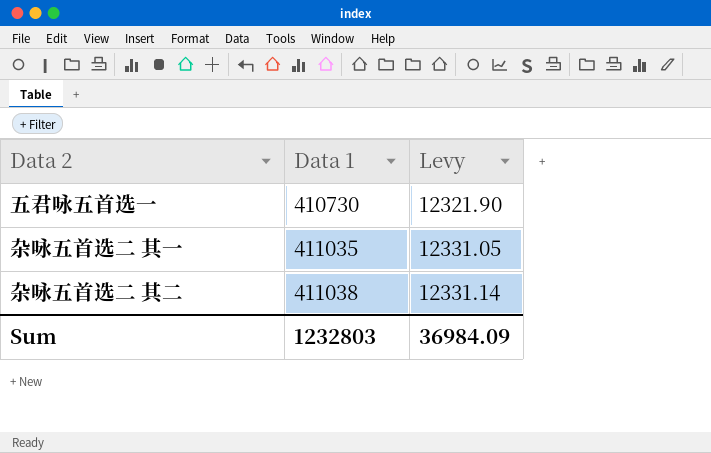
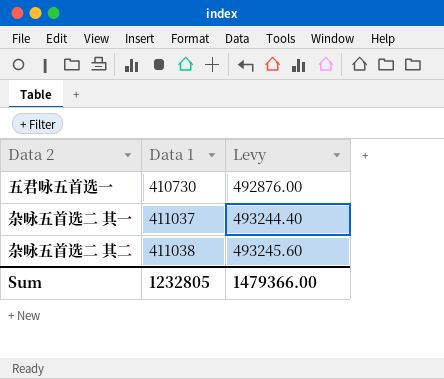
column Levy | formula: [Data 1] * 0.03 -> [Data 1] * 1.2
杂咏五首选二 其一 | Data 1: 411035 -> 411037
Sum | Data 1: 1232803 -> 1232805
Sum | Levy: 36984.09 -> 1479366.00

